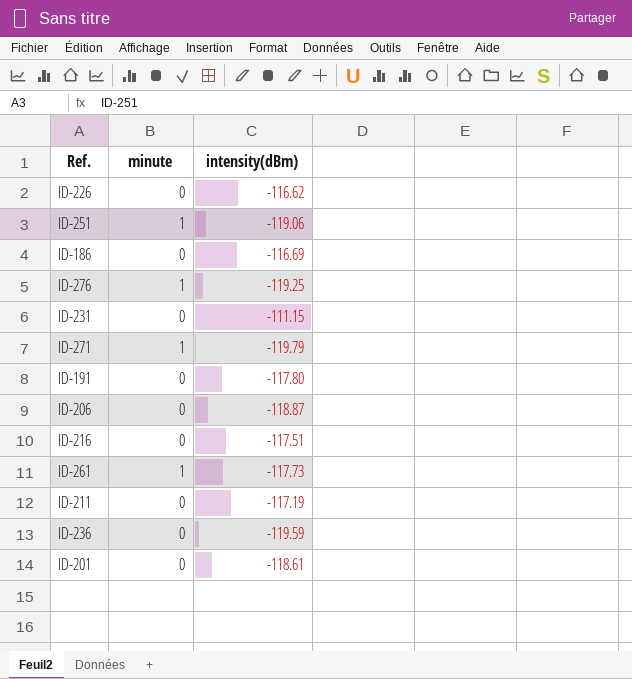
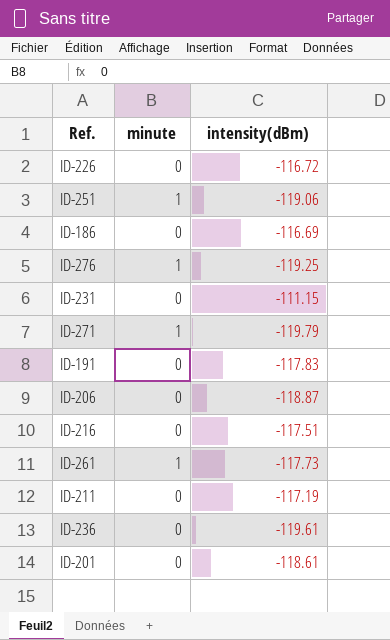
ID-226 | intensity(dBm): -116.62 -> -116.72
ID-191 | intensity(dBm): -117.80 -> -117.83
ID-236 | intensity(dBm): -119.59 -> -119.61

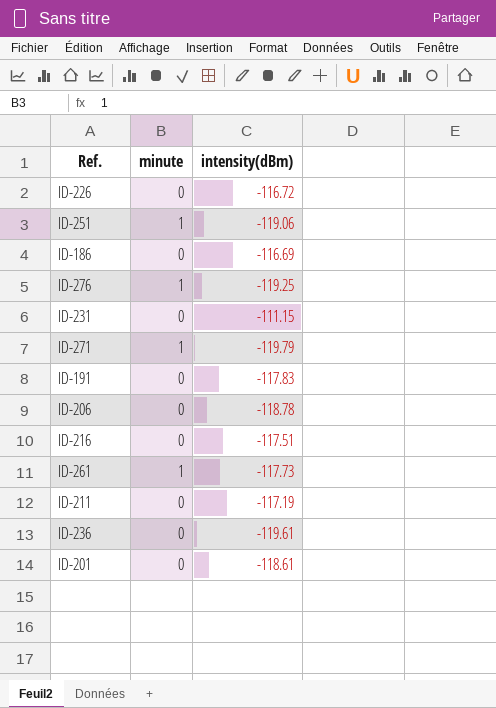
ID-206 | intensity(dBm): -118.87 -> -118.78

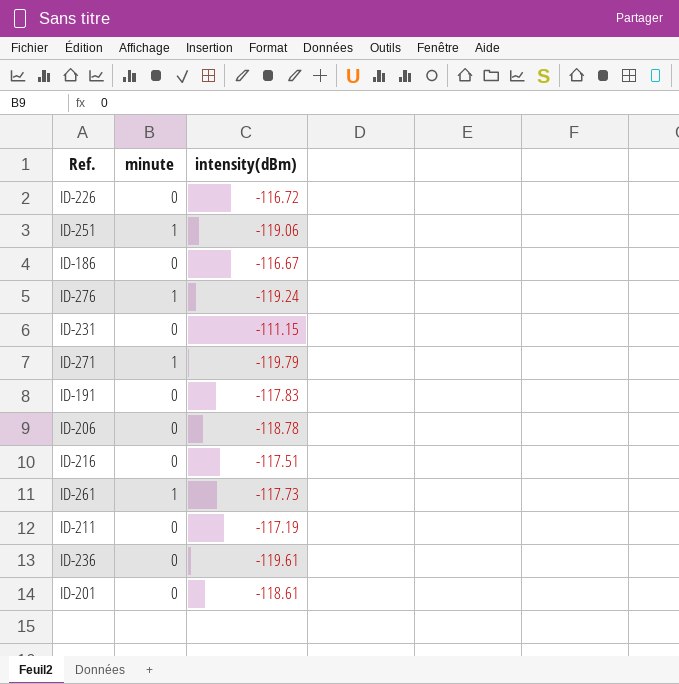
ID-186 | intensity(dBm): -116.69 -> -116.67
ID-276 | intensity(dBm): -119.25 -> -119.24

